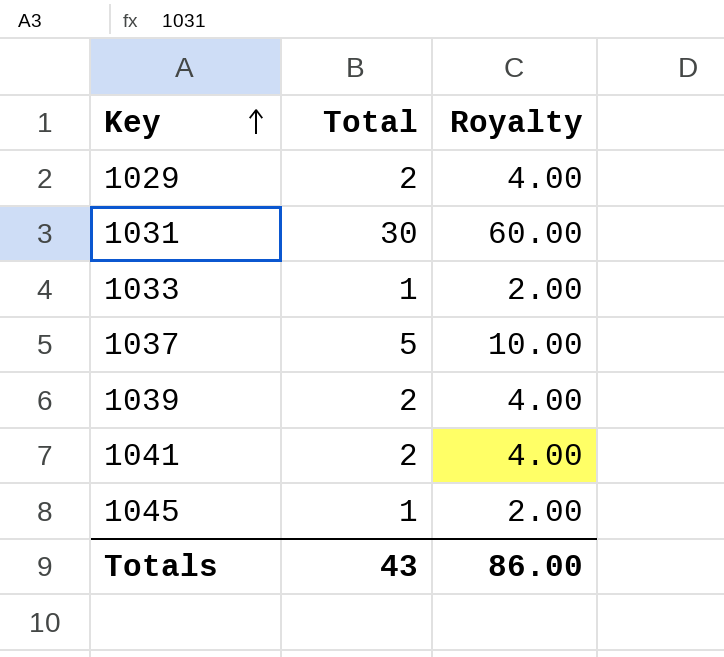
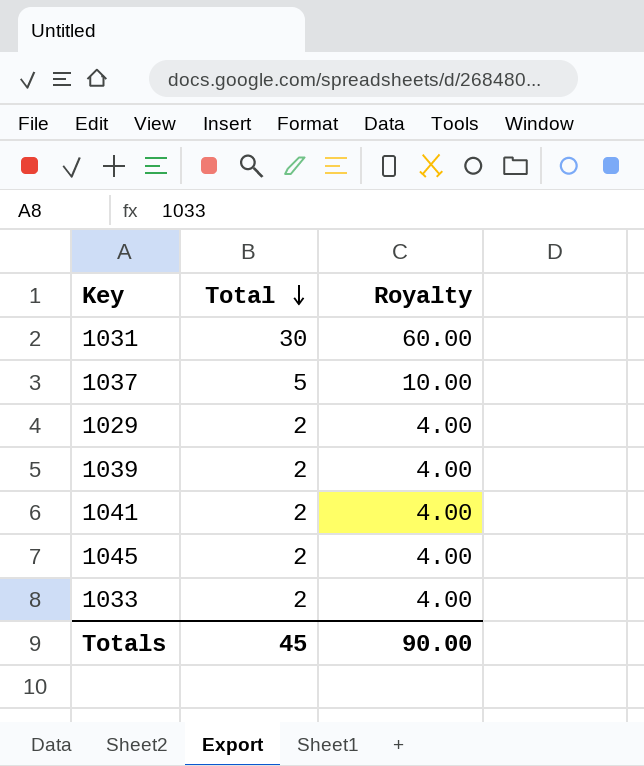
row order: Key ascending -> Total descending
1045 | Total: 1 -> 2
1045 | Royalty: 2.00 -> 4.00
1033 | Total: 1 -> 2
1033 | Royalty: 2.00 -> 4.00
Totals | Total: 43 -> 45
Totals | Royalty: 86.00 -> 90.00

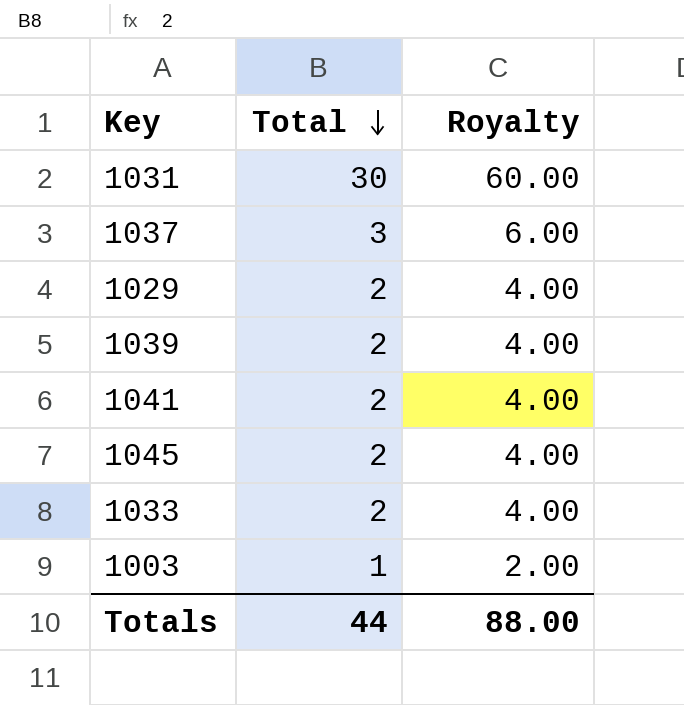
1037 | Total: 5 -> 3
1037 | Royalty: 10.00 -> 6.00
row 1003: none -> 1 | 2.00
Totals | Total: 45 -> 44
Totals | Royalty: 90.00 -> 88.00

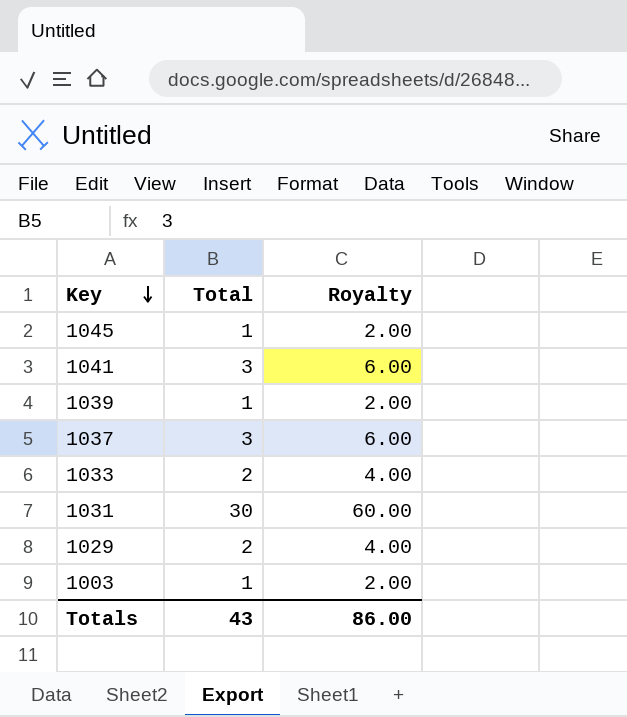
row order: Total descending -> Key descending
1045 | Total: 2 -> 1
1045 | Royalty: 4.00 -> 2.00
1041 | Total: 2 -> 3
1041 | Royalty: 4.00 -> 6.00
1039 | Total: 2 -> 1
1039 | Royalty: 4.00 -> 2.00
Totals | Total: 44 -> 43
Totals | Royalty: 88.00 -> 86.00

